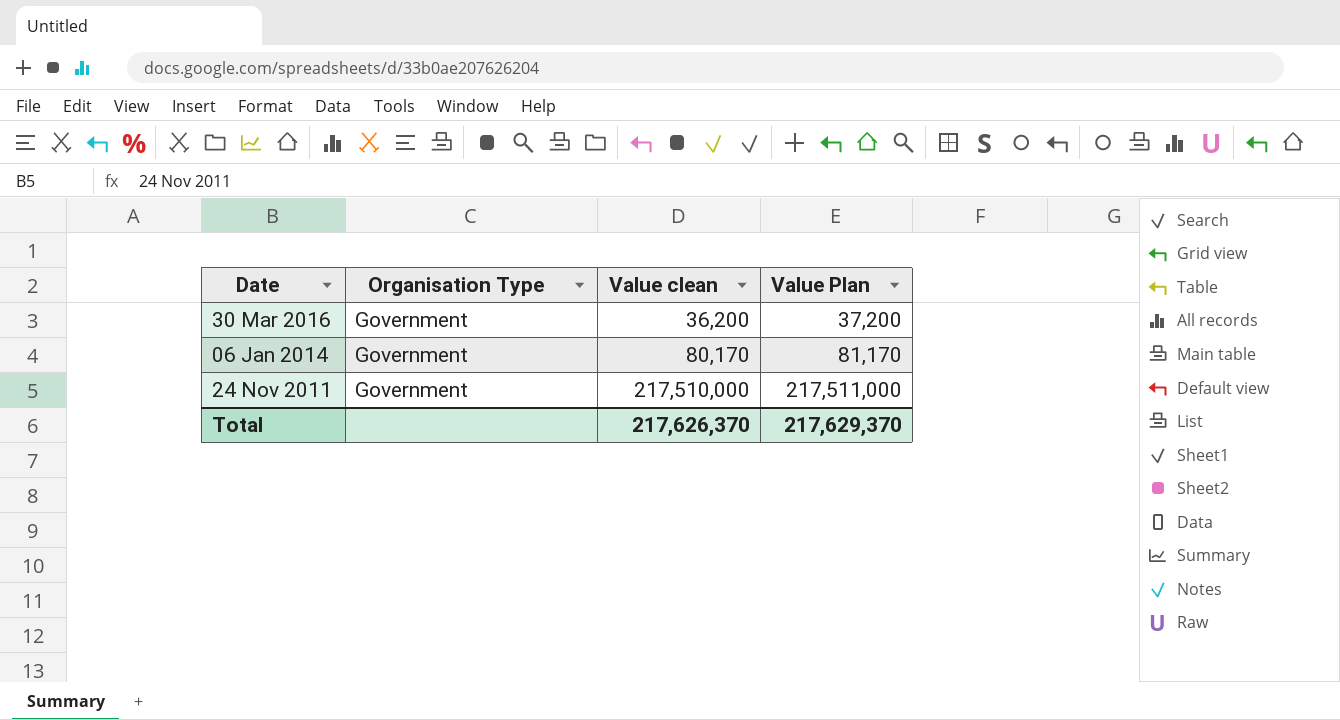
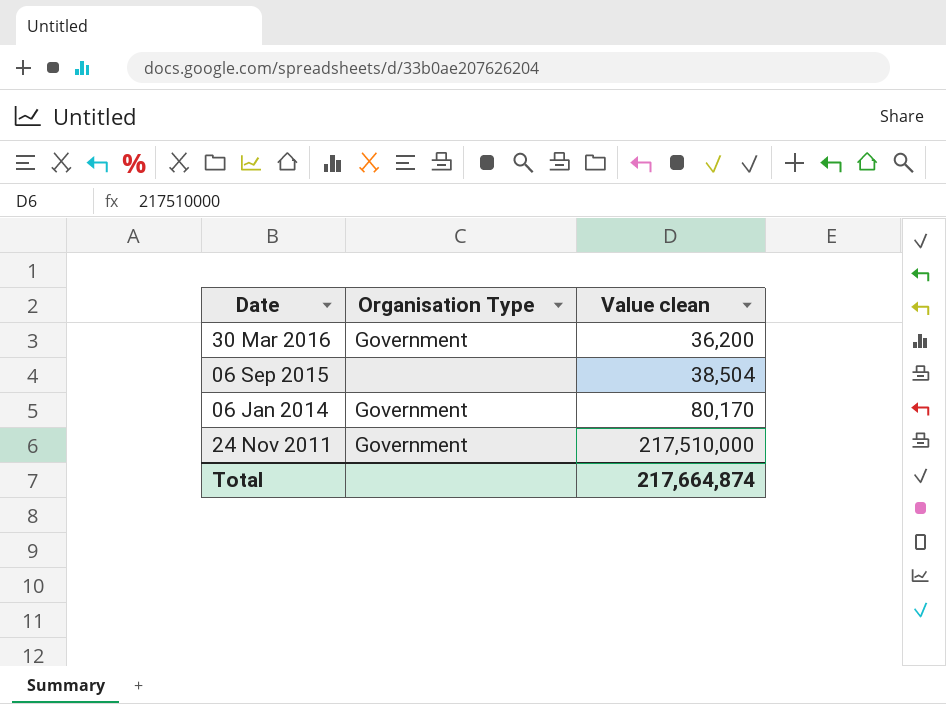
column Value Plan | formula: [Value clean] + 1000 -> none
row 06 Sep 2015: none -> none | 38,504
Total | Value clean: 217,626,370 -> 217,664,874

